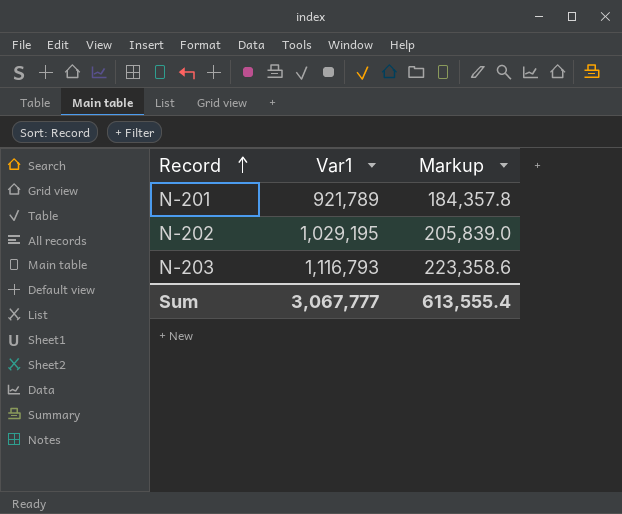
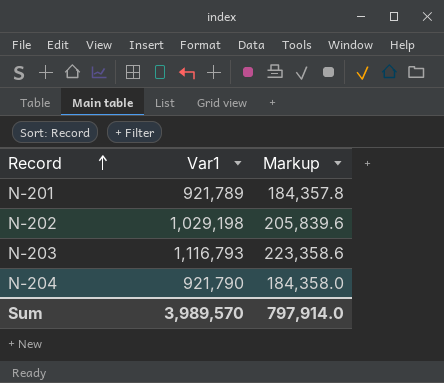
N-202 | Var1: 1,029,195 -> 1,029,198
N-202 | Markup: 205,839.0 -> 205,839.6
row N-204: none -> 921,790 | 184,358.0
Sum | Var1: 3,067,777 -> 3,989,570
Sum | Markup: 613,555.4 -> 797,914.0

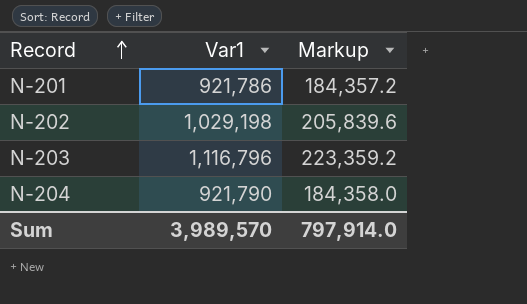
N-201 | Var1: 921,789 -> 921,786
N-201 | Markup: 184,357.8 -> 184,357.2
N-203 | Var1: 1,116,793 -> 1,116,796
N-203 | Markup: 223,358.6 -> 223,359.2

